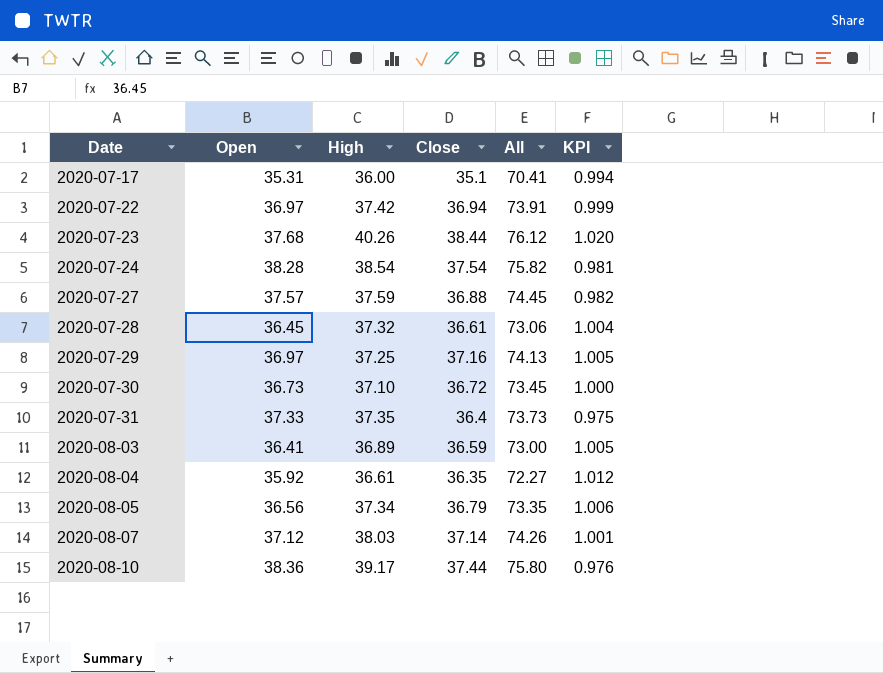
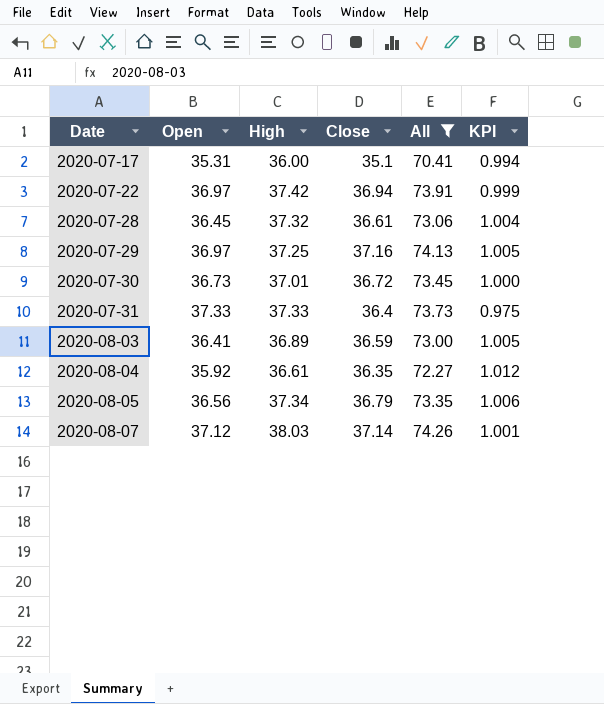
filter: none -> All <= 74.26
2020-07-30 | High: 37.10 -> 37.01
2020-07-31 | High: 37.35 -> 37.33

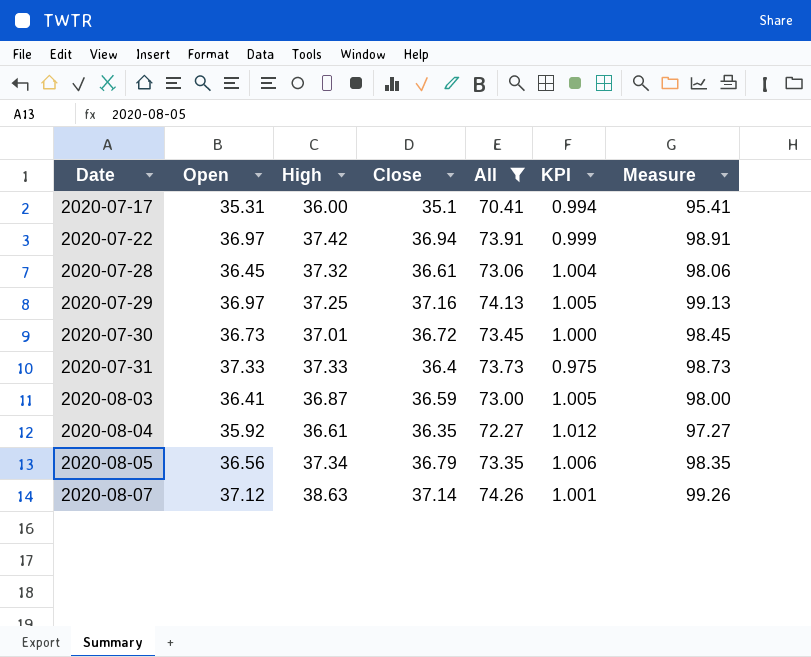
column Measure | formula: none -> [All] + 25
2020-08-03 | High: 36.89 -> 36.87
2020-08-07 | High: 38.03 -> 38.63

